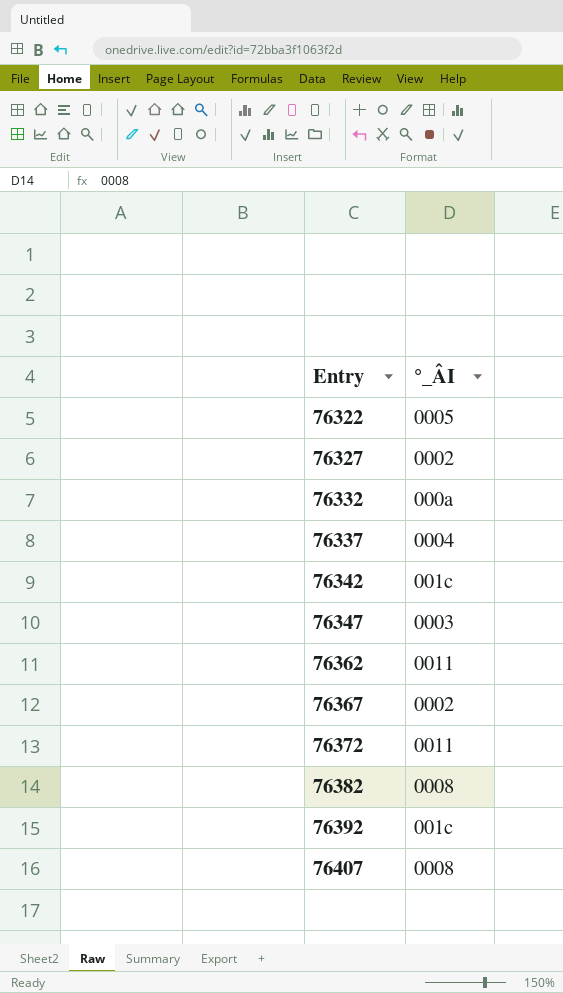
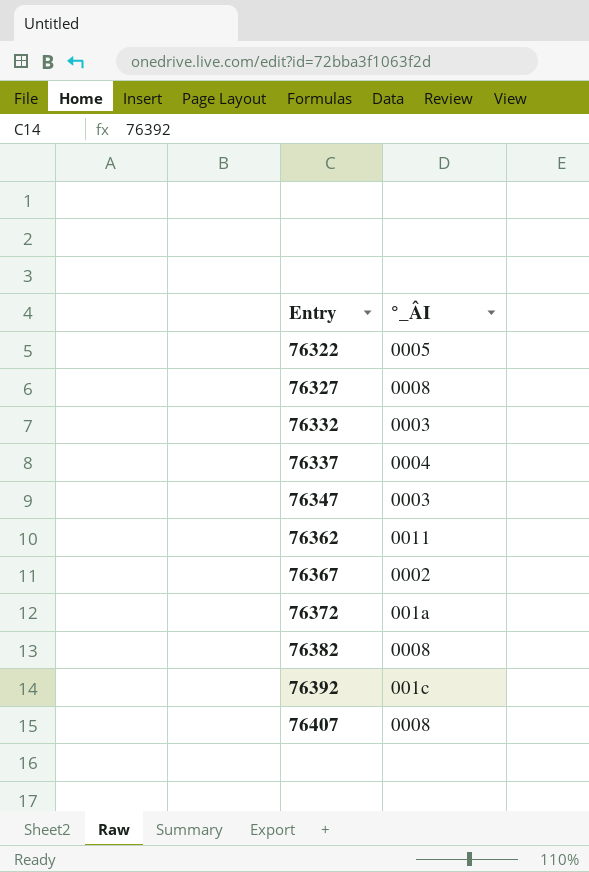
row 76342: 001c -> none
76327 | °_ÂI: 0002 -> 0008
76332 | °_ÂI: 000a -> 0003
76372 | °_ÂI: 0011 -> 001a

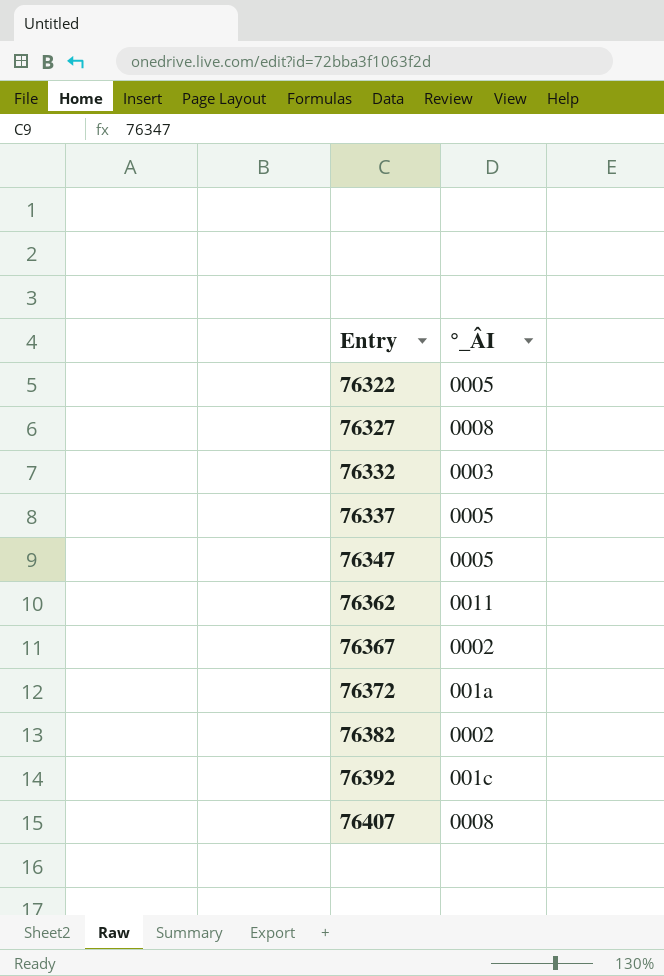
76337 | °_ÂI: 0004 -> 0005
76347 | °_ÂI: 0003 -> 0005
76382 | °_ÂI: 0008 -> 0002

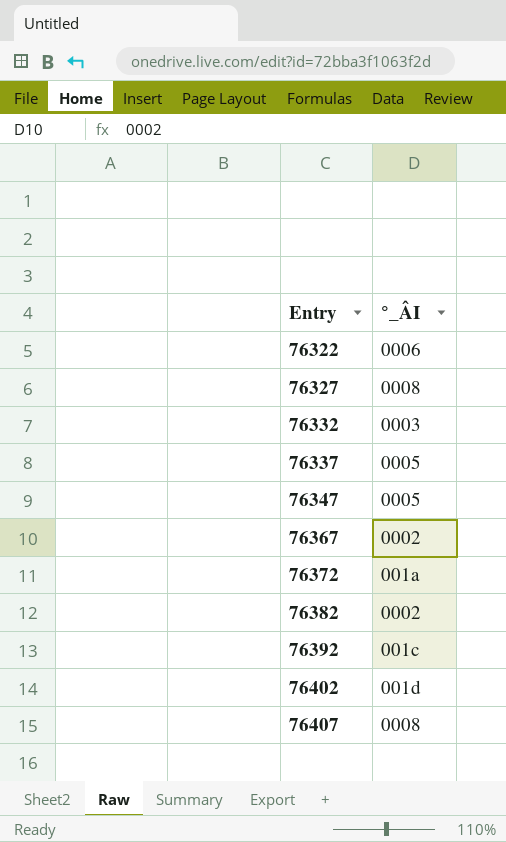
row 76362: 0011 -> none
76322 | °_ÂI: 0005 -> 0006
row 76402: none -> 001d

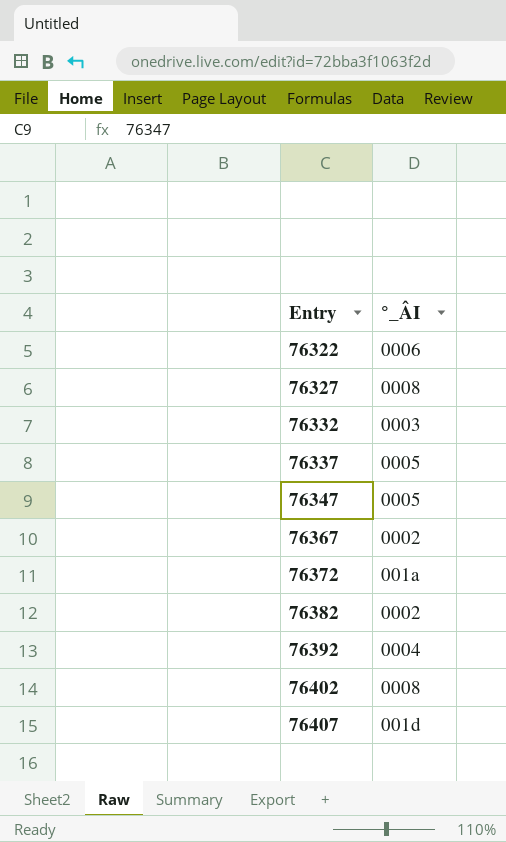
76392 | °_ÂI: 001c -> 0004
76402 | °_ÂI: 001d -> 0008
76407 | °_ÂI: 0008 -> 001d

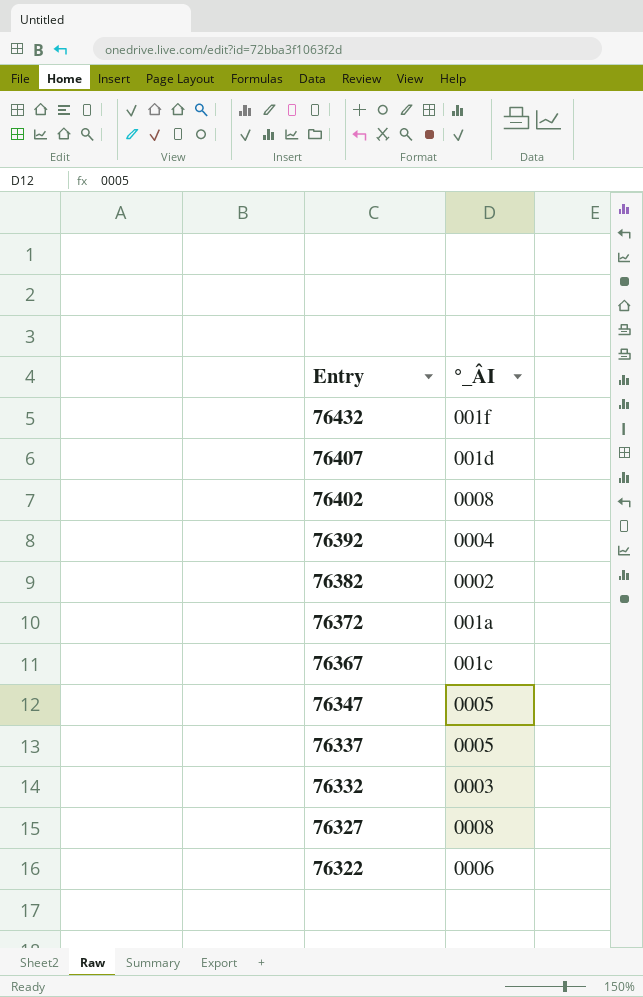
row order: Entry ascending -> Entry descending
row 76432: none -> 001f
76367 | °_ÂI: 0002 -> 001c

